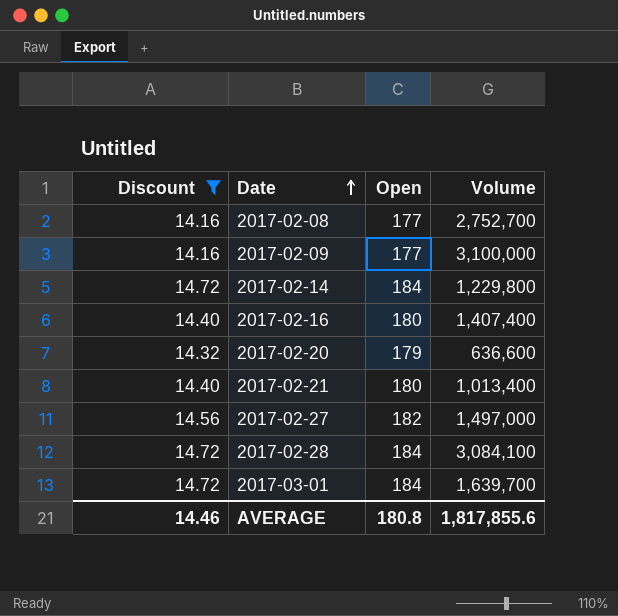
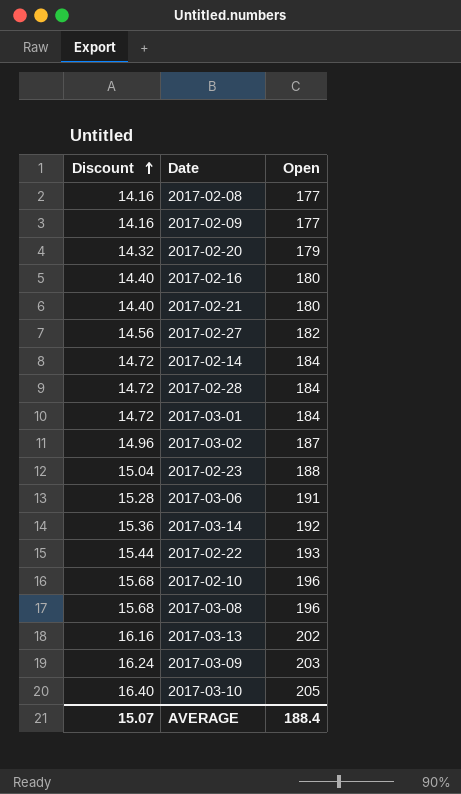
filter: Discount <= 14.72 -> none
row order: Date ascending -> Discount ascending
column Volume | position: 4 -> none
AVERAGE | Discount: 14.46 -> 15.07
AVERAGE | Open: 180.8 -> 188.4

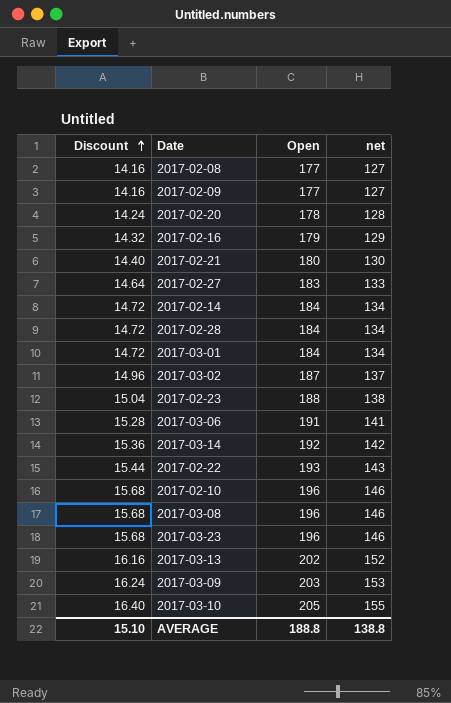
column net | formula: none -> [Open] - 50
2017-02-20 | Discount: 14.32 -> 14.24
2017-02-20 | Open: 179 -> 178
2017-02-16 | Discount: 14.40 -> 14.32
2017-02-16 | Open: 180 -> 179
2017-02-27 | Discount: 14.56 -> 14.64
2017-02-27 | Open: 182 -> 183
row 2017-03-23: none -> 15.68 | 196 | 146
AVERAGE | Discount: 15.07 -> 15.10
AVERAGE | Open: 188.4 -> 188.8

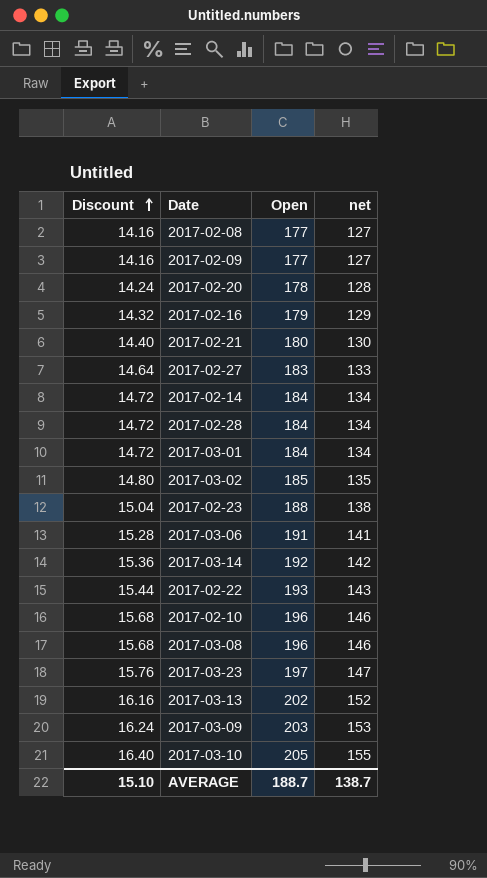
2017-03-02 | Discount: 14.96 -> 14.80
2017-03-02 | Open: 187 -> 185
2017-03-02 | net: 137 -> 135
2017-03-23 | Discount: 15.68 -> 15.76
2017-03-23 | Open: 196 -> 197
2017-03-23 | net: 146 -> 147
AVERAGE | Open: 188.8 -> 188.7
AVERAGE | net: 138.8 -> 138.7

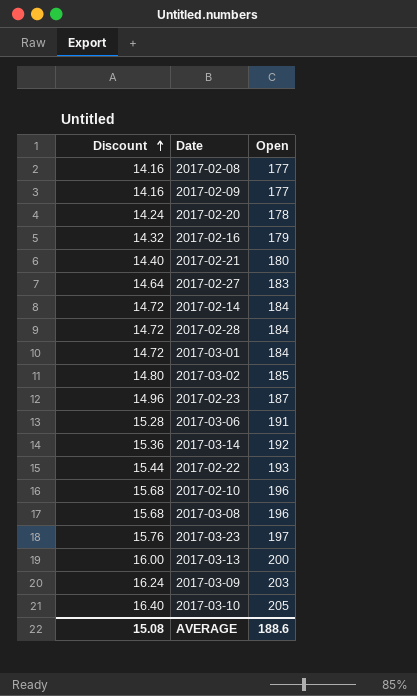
column net | formula: [Open] - 50 -> none
2017-02-23 | Discount: 15.04 -> 14.96
2017-02-23 | Open: 188 -> 187
2017-03-13 | Discount: 16.16 -> 16.00
2017-03-13 | Open: 202 -> 200
AVERAGE | Discount: 15.10 -> 15.08
AVERAGE | Open: 188.7 -> 188.6

